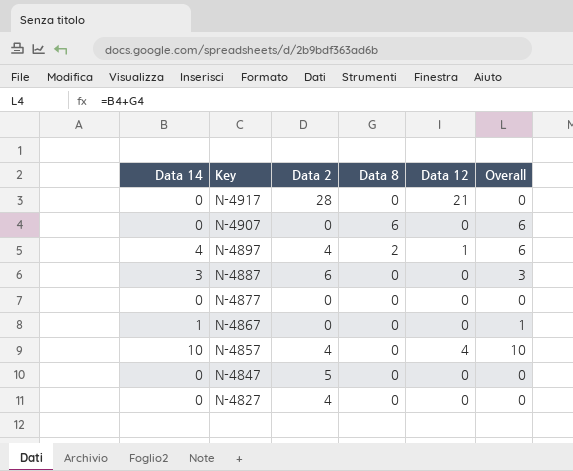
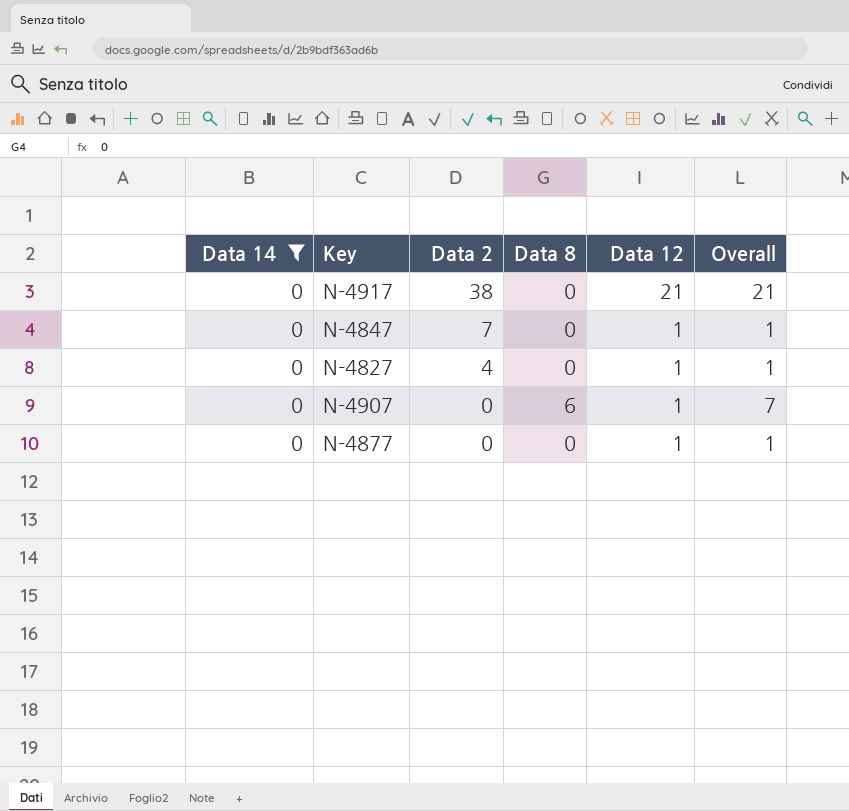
filter: none -> Data 14 = 0
row order: Key descending -> Data 2 descending
column Overall | formula: [Data 14] + [Data 8] -> [Data 8] + [Data 12]
N-4917 | Data 2: 28 -> 38
N-4847 | Data 2: 5 -> 7
N-4847 | Data 12: 0 -> 1
N-4827 | Data 12: 0 -> 1
N-4907 | Data 12: 0 -> 1
N-4877 | Data 12: 0 -> 1

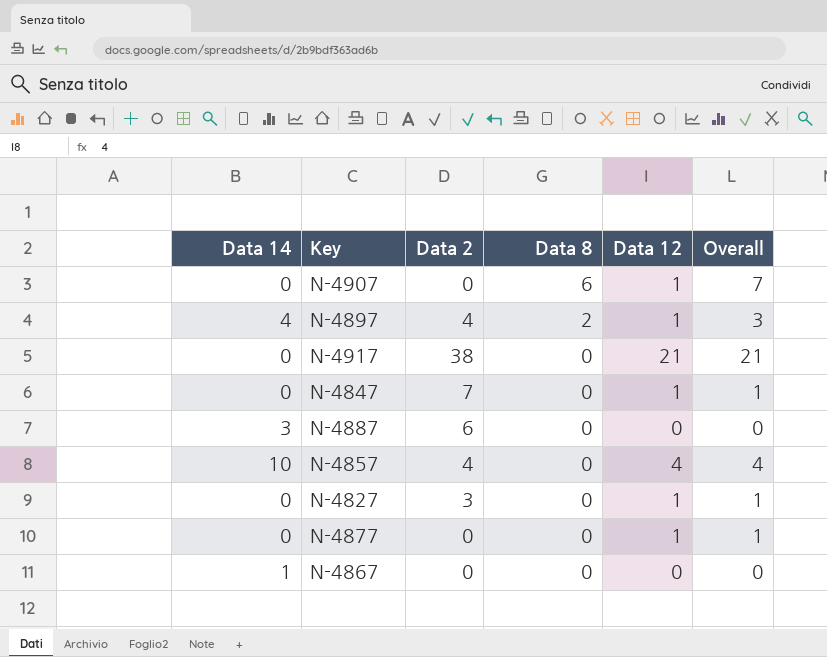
filter: Data 14 = 0 -> none
row order: Data 2 descending -> Data 8 descending
N-4827 | Data 2: 4 -> 3

